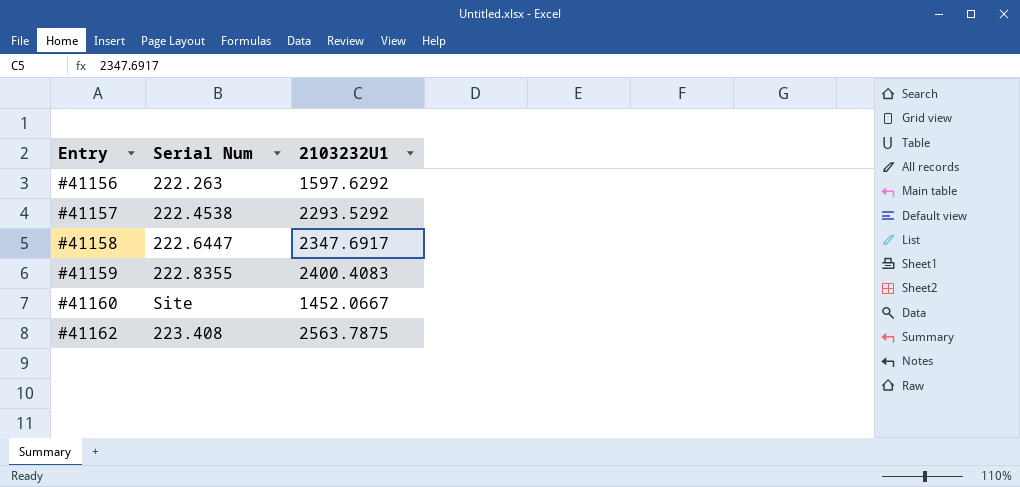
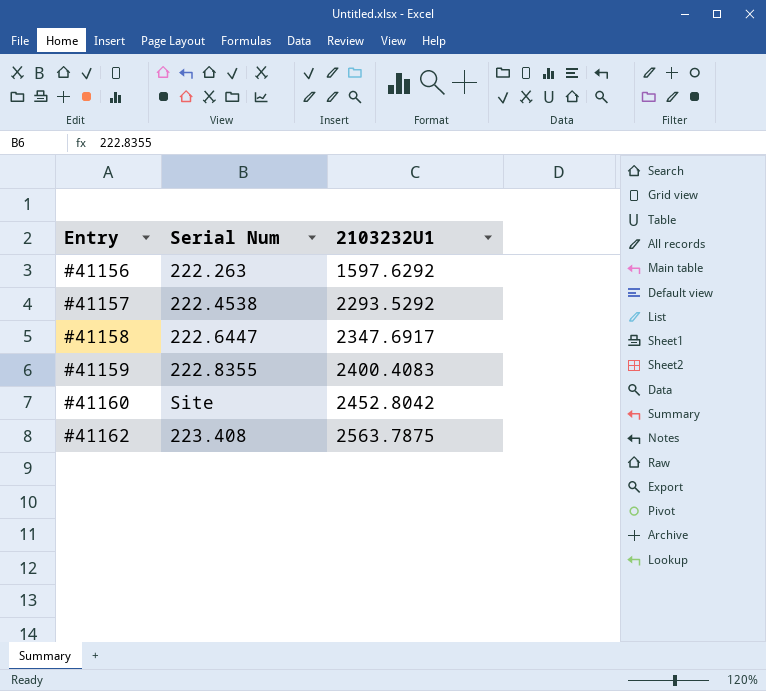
#41160 | 2103232U1: 1452.0667 -> 2452.8042

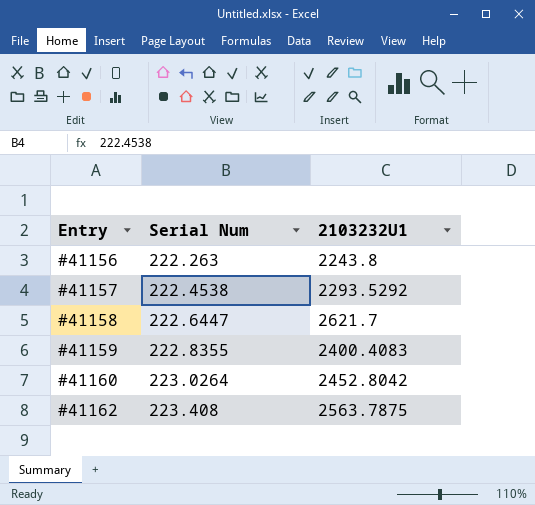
#41156 | 2103232U1: 1597.6292 -> 2243.8
#41158 | 2103232U1: 2347.6917 -> 2621.7
#41160 | Serial Num: Site -> 223.0264

